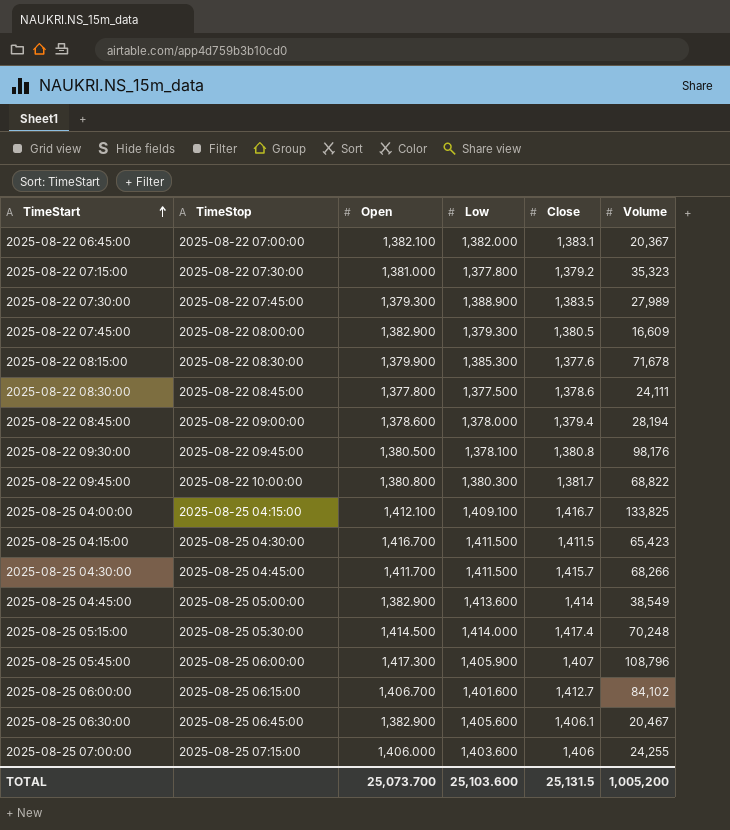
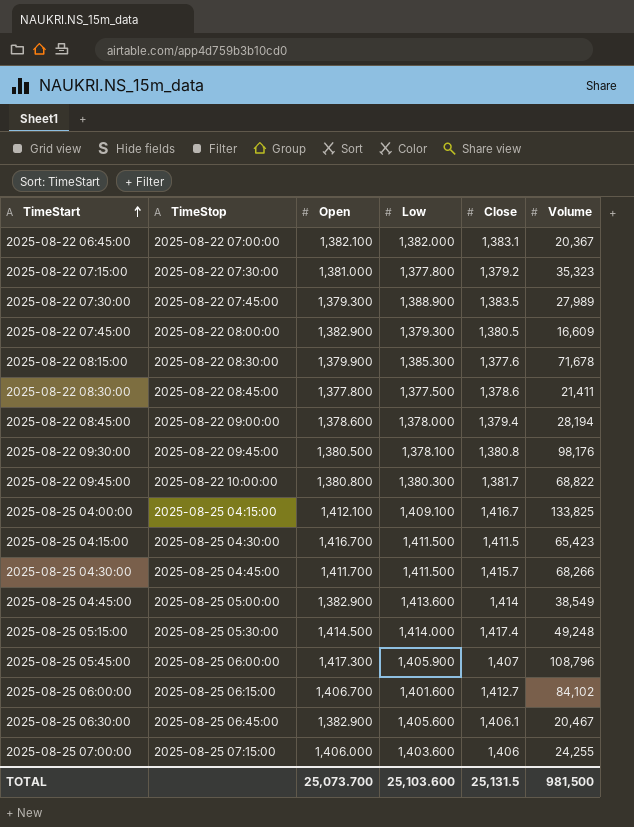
2025-08-22 08:30:00 | Volume: 24,111 -> 21,411
2025-08-25 05:15:00 | Volume: 70,248 -> 49,248
TOTAL | Volume: 1,005,200 -> 981,500

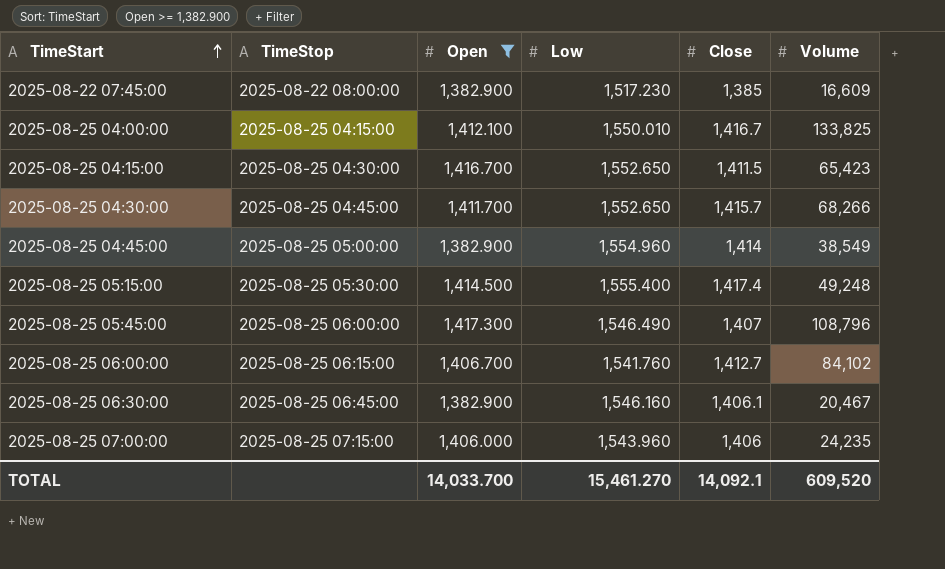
filter: none -> Open >= 1,382.900
2025-08-22 07:45:00 | Low: 1,379.300 -> 1,517.230
2025-08-22 07:45:00 | Close: 1,380.5 -> 1,385
2025-08-25 04:00:00 | Low: 1,409.100 -> 1,550.010
2025-08-25 04:15:00 | Low: 1,411.500 -> 1,552.650
2025-08-25 04:30:00 | Low: 1,411.500 -> 1,552.650
2025-08-25 04:45:00 | Low: 1,413.600 -> 1,554.960
2025-08-25 05:15:00 | Low: 1,414.000 -> 1,555.400
2025-08-25 05:45:00 | Low: 1,405.900 -> 1,546.490
2025-08-25 06:00:00 | Low: 1,401.600 -> 1,541.760
2025-08-25 06:30:00 | Low: 1,405.600 -> 1,546.160
2025-08-25 07:00:00 | Low: 1,403.600 -> 1,543.960
2025-08-25 07:00:00 | Volume: 24,255 -> 24,235
TOTAL | Open: 25,073.700 -> 14,033.700
TOTAL | Low: 25,103.600 -> 15,461.270
TOTAL | Close: 25,131.5 -> 14,092.1
TOTAL | Volume: 981,500 -> 609,520

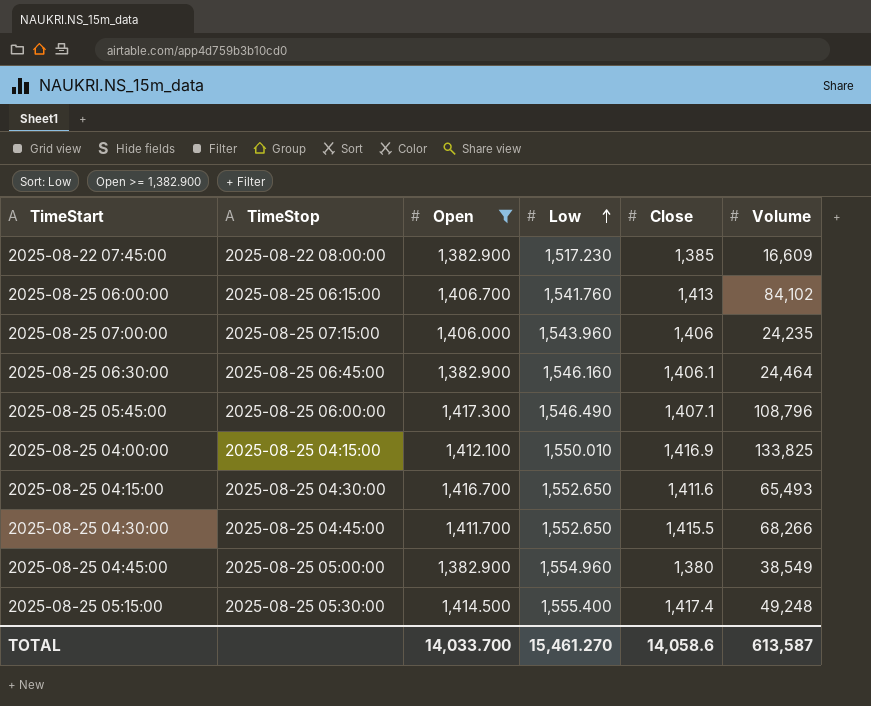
row order: TimeStart ascending -> Low ascending
2025-08-25 06:00:00 | Close: 1,412.7 -> 1,413
2025-08-25 06:30:00 | Volume: 20,467 -> 24,464
2025-08-25 05:45:00 | Close: 1,407 -> 1,407.1
2025-08-25 04:00:00 | Close: 1,416.7 -> 1,416.9
2025-08-25 04:15:00 | Close: 1,411.5 -> 1,411.6
2025-08-25 04:15:00 | Volume: 65,423 -> 65,493
2025-08-25 04:30:00 | Close: 1,415.7 -> 1,415.5
2025-08-25 04:45:00 | Close: 1,414 -> 1,380
TOTAL | Close: 14,092.1 -> 14,058.6
TOTAL | Volume: 609,520 -> 613,587

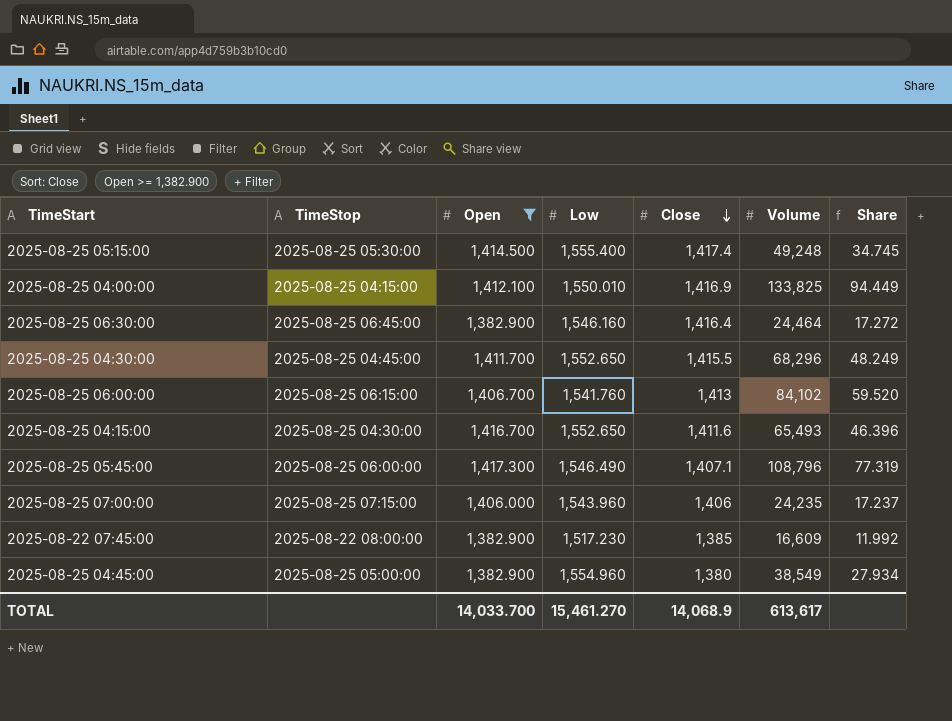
row order: Low ascending -> Close descending
column Share | formula: none -> [Volume] / [Close]
2025-08-25 06:30:00 | Close: 1,406.1 -> 1,416.4
2025-08-25 04:30:00 | Volume: 68,266 -> 68,296
TOTAL | Close: 14,058.6 -> 14,068.9
TOTAL | Volume: 613,587 -> 613,617

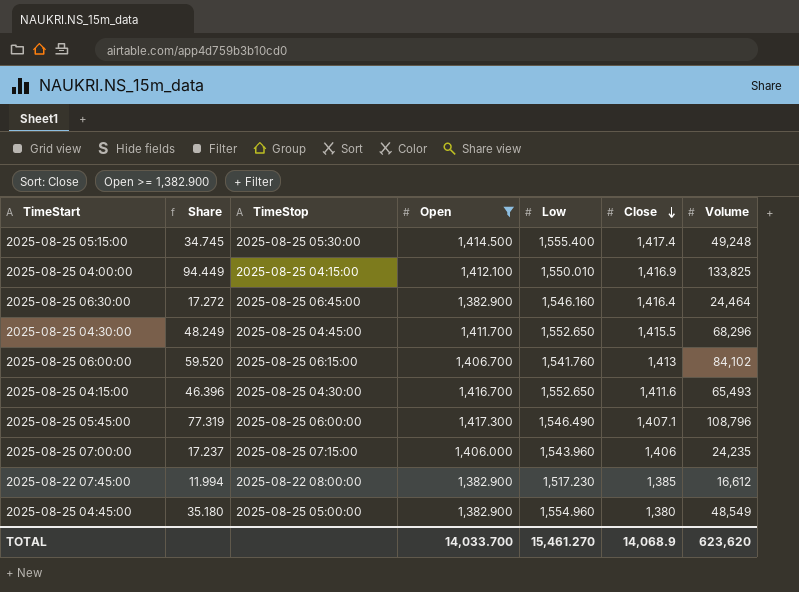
column Share | position: 7 -> 2
2025-08-22 07:45:00 | Share: 11.992 -> 11.994
2025-08-22 07:45:00 | Volume: 16,609 -> 16,612
2025-08-25 04:45:00 | Share: 27.934 -> 35.180
2025-08-25 04:45:00 | Volume: 38,549 -> 48,549
TOTAL | Volume: 613,617 -> 623,620

